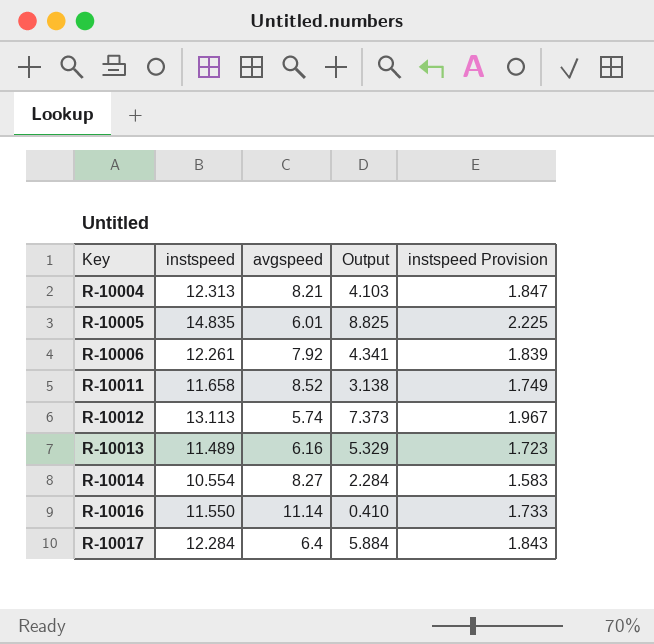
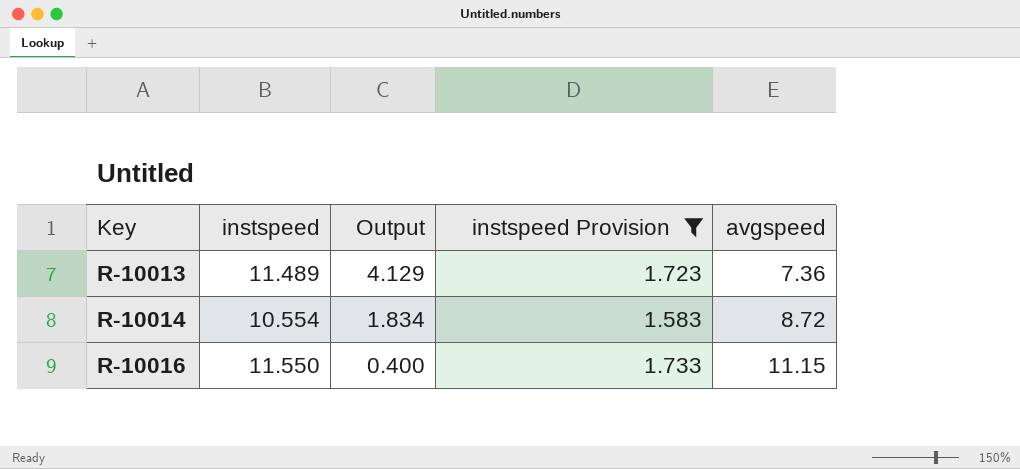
filter: none -> instspeed Provision <= 1.733
column avgspeed | position: 3 -> 5
R-10013 | Output: 5.329 -> 4.129
R-10013 | avgspeed: 6.16 -> 7.36
R-10014 | Output: 2.284 -> 1.834
R-10014 | avgspeed: 8.27 -> 8.72
R-10016 | Output: 0.410 -> 0.400
R-10016 | avgspeed: 11.14 -> 11.15

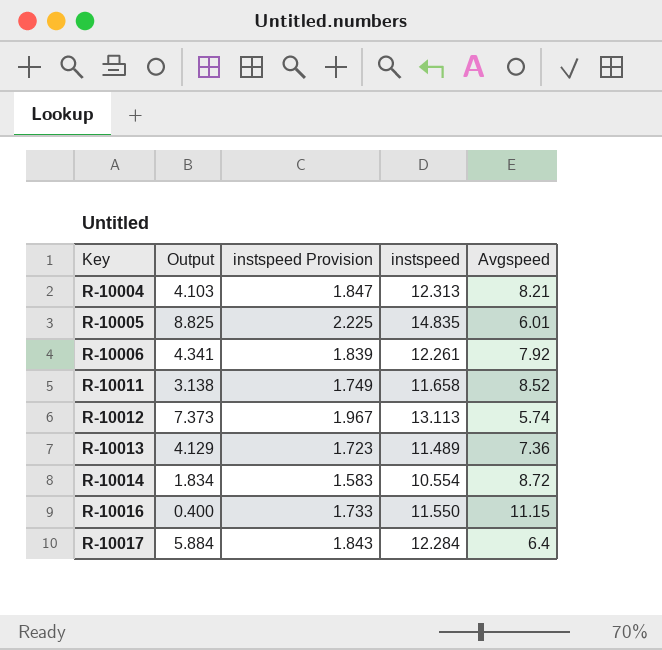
filter: instspeed Provision <= 1.733 -> none
column instspeed | position: 2 -> 4
column name: avgspeed -> Avgspeed

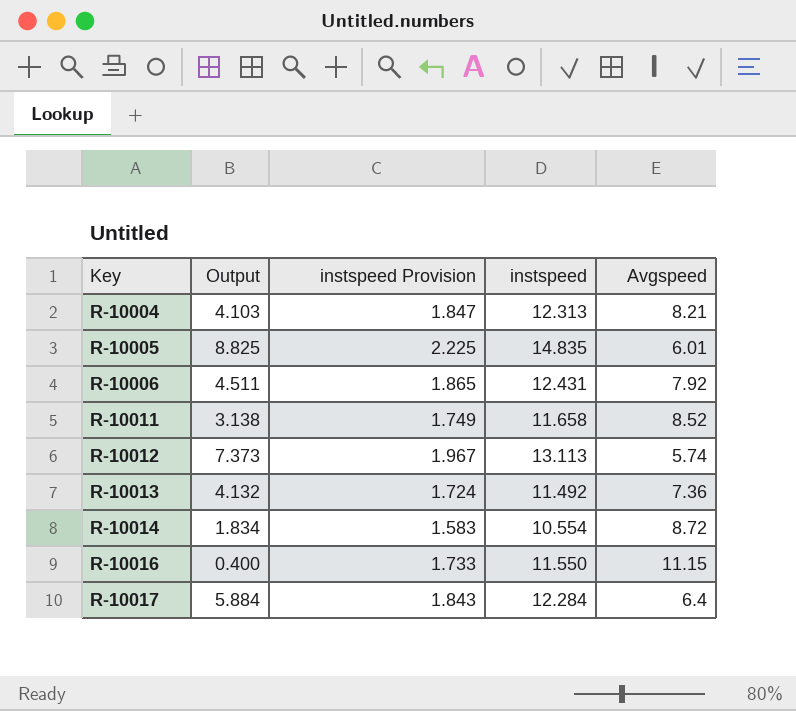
R-10006 | Output: 4.341 -> 4.511
R-10006 | instspeed Provision: 1.839 -> 1.865
R-10006 | instspeed: 12.261 -> 12.431
R-10013 | Output: 4.129 -> 4.132
R-10013 | instspeed Provision: 1.723 -> 1.724
R-10013 | instspeed: 11.489 -> 11.492

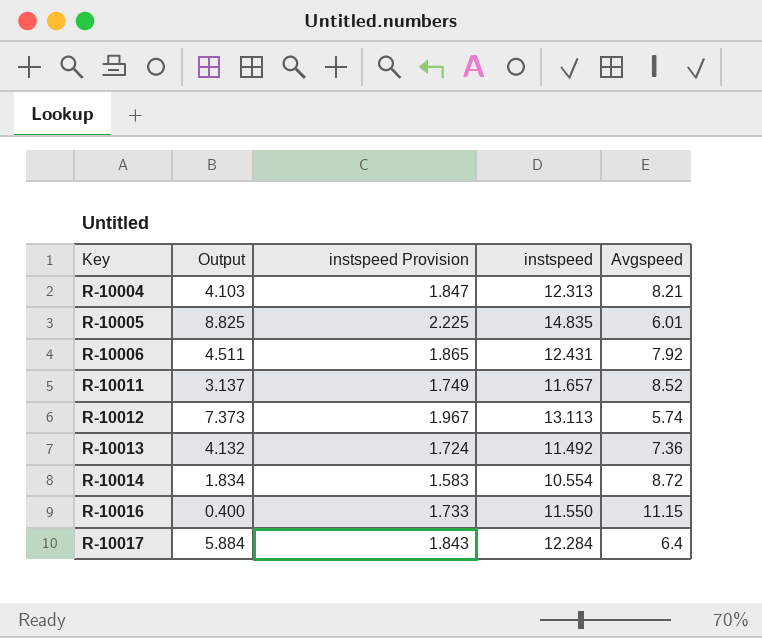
R-10011 | Output: 3.138 -> 3.137
R-10011 | instspeed: 11.658 -> 11.657

